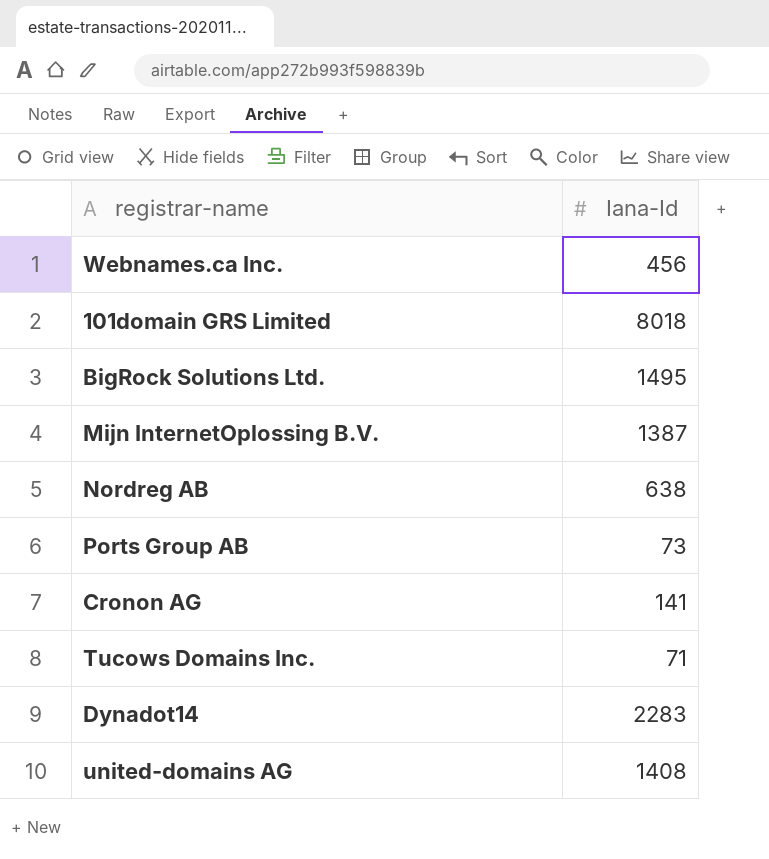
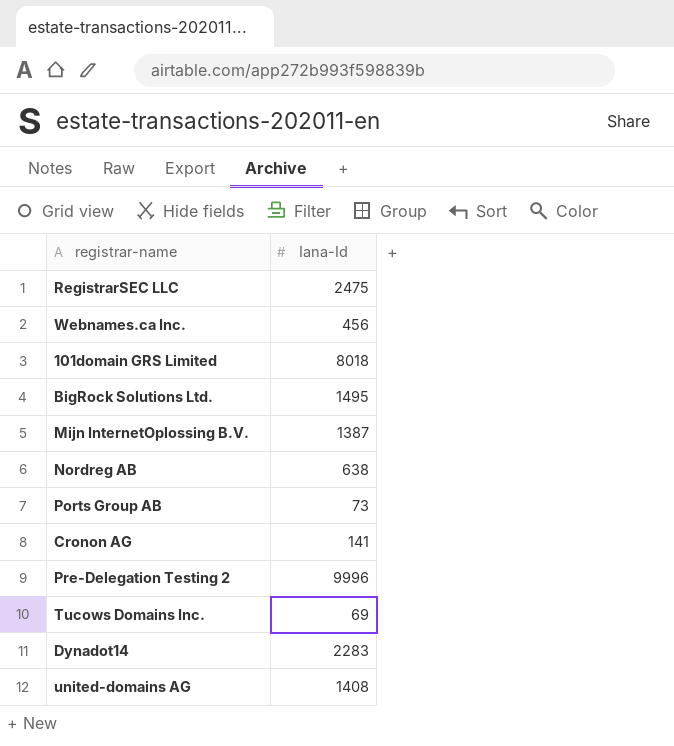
row RegistrarSEC LLC: none -> 2475
row Pre-Delegation Testing 2: none -> 9996
Tucows Domains Inc. | Iana-Id: 71 -> 69

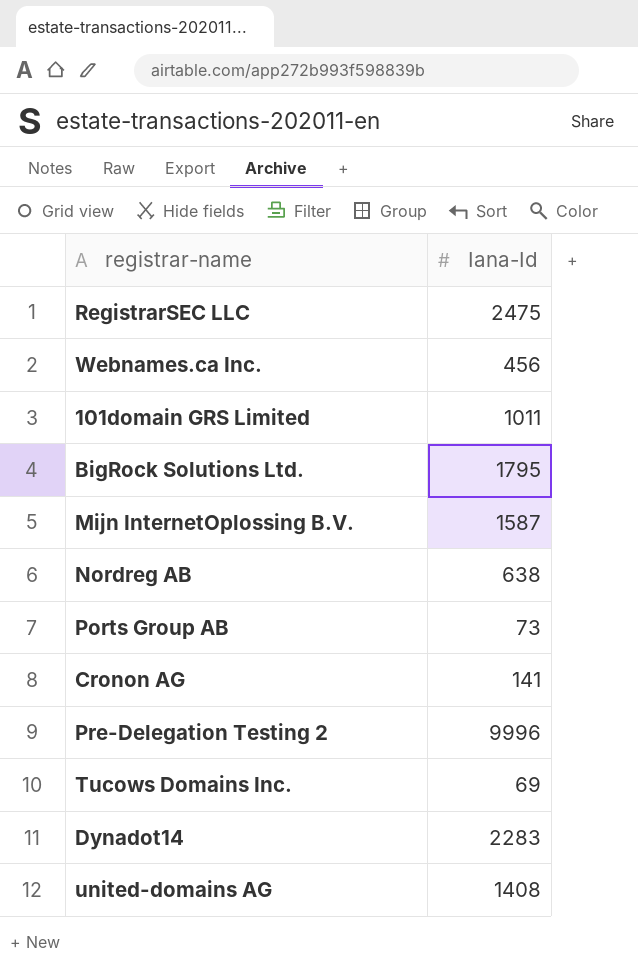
101domain GRS Limited | Iana-Id: 8018 -> 1011
BigRock Solutions Ltd. | Iana-Id: 1495 -> 1795
Mijn InternetOplossing B.V. | Iana-Id: 1387 -> 1587

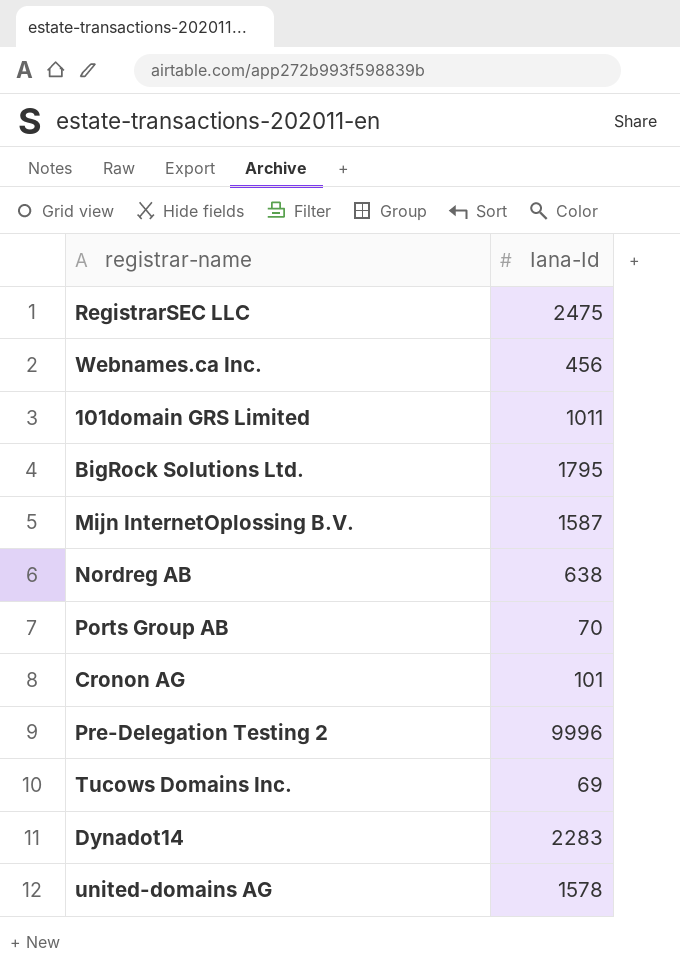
Ports Group AB | Iana-Id: 73 -> 70
Cronon AG | Iana-Id: 141 -> 101
united-domains AG | Iana-Id: 1408 -> 1578

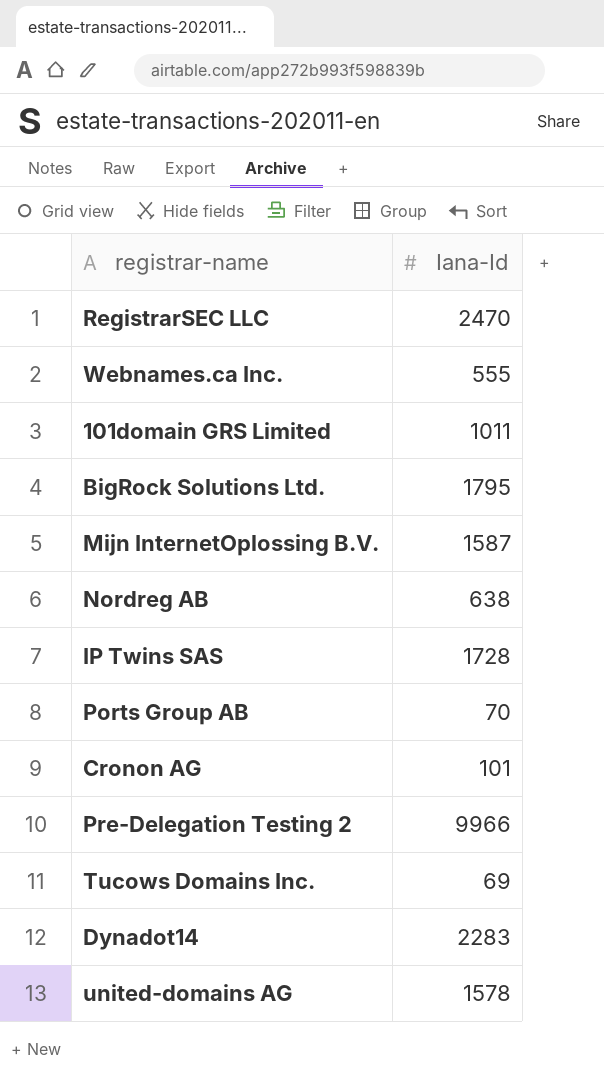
RegistrarSEC LLC | Iana-Id: 2475 -> 2470
Webnames.ca Inc. | Iana-Id: 456 -> 555
row IP Twins SAS: none -> 1728
Pre-Delegation Testing 2 | Iana-Id: 9996 -> 9966

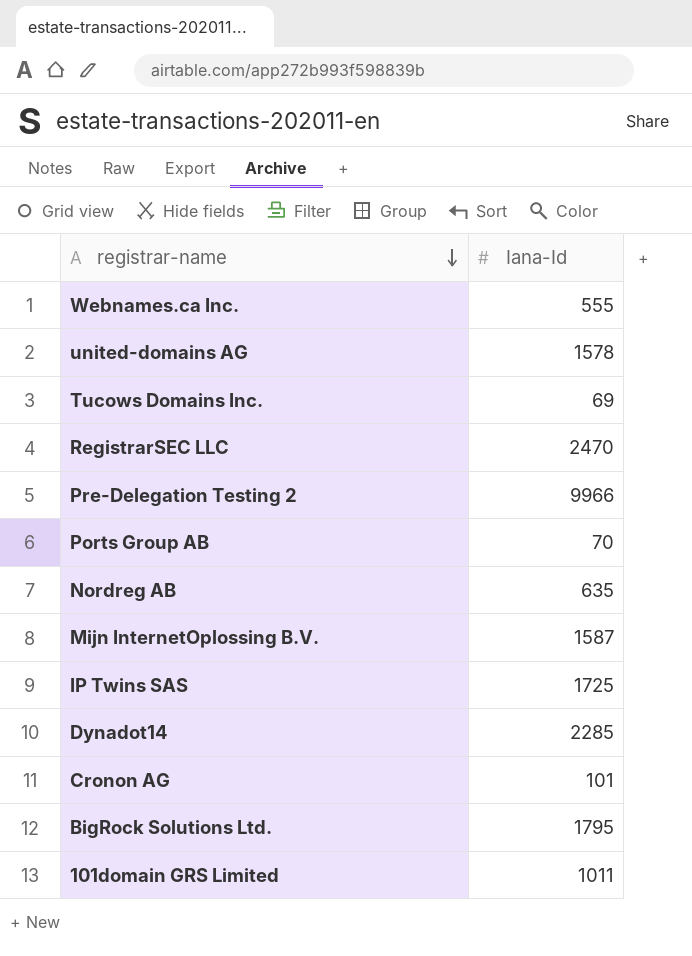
row order: none -> registrar-name descending
Nordreg AB | Iana-Id: 638 -> 635
IP Twins SAS | Iana-Id: 1728 -> 1725
Dynadot14 | Iana-Id: 2283 -> 2285

